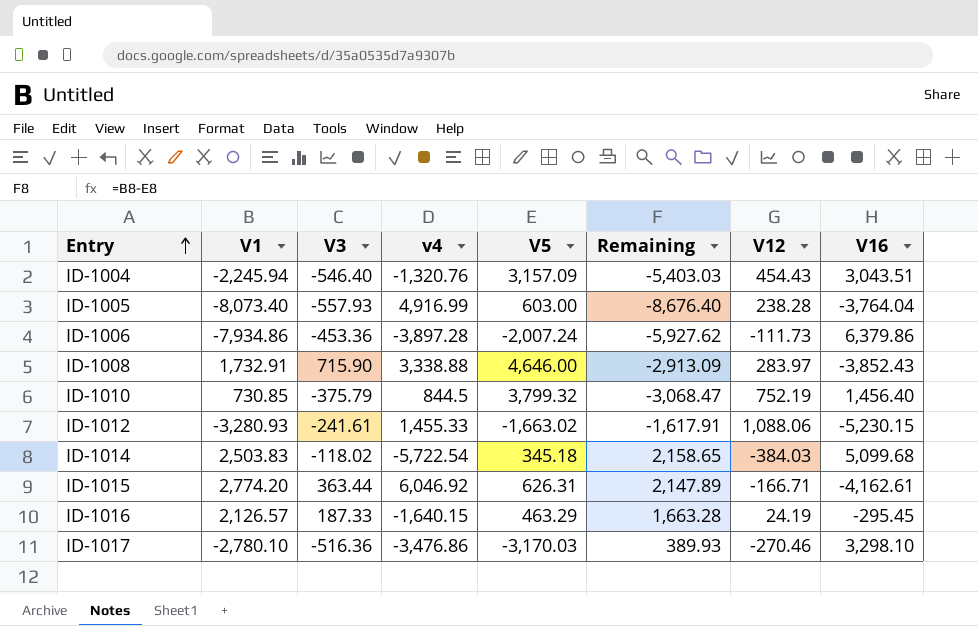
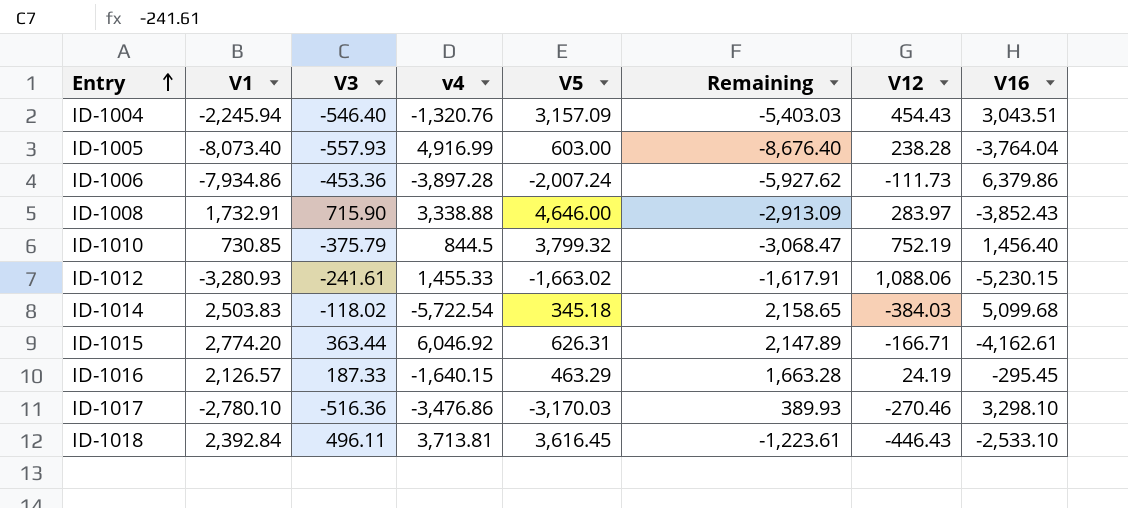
row ID-1018: none -> 2,392.84 | 496.11 | 3,713.81 | 3,616.45 | -1,223.61 | -446.43 | -2,533.10

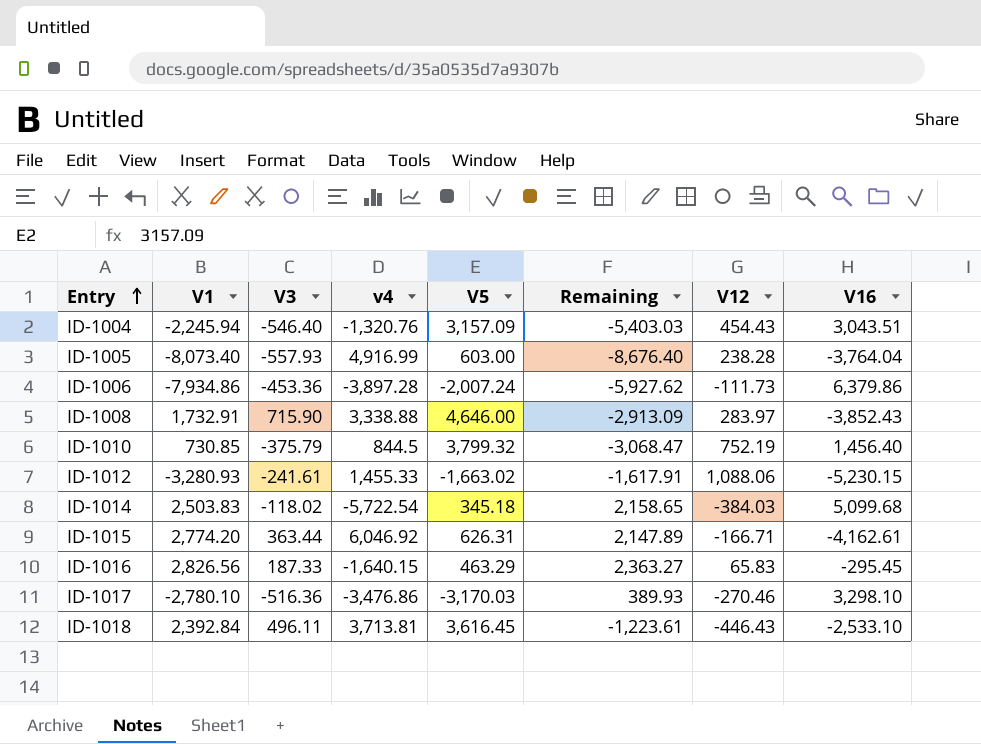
ID-1016 | V1: 2,126.57 -> 2,826.56
ID-1016 | Remaining: 1,663.28 -> 2,363.27
ID-1016 | V12: 24.19 -> 65.83

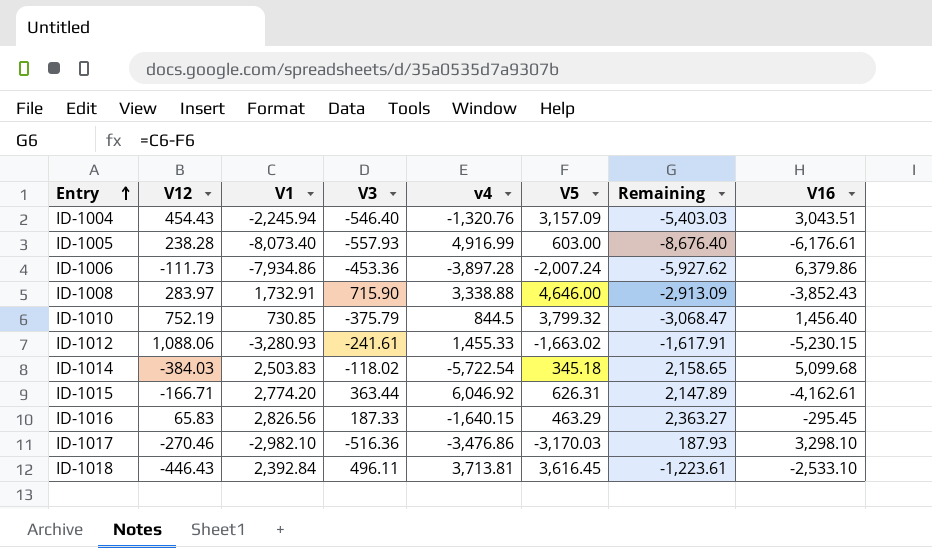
column V12 | position: 7 -> 2
ID-1005 | V16: -3,764.04 -> -6,176.61
ID-1017 | V1: -2,780.10 -> -2,982.10
ID-1017 | Remaining: 389.93 -> 187.93

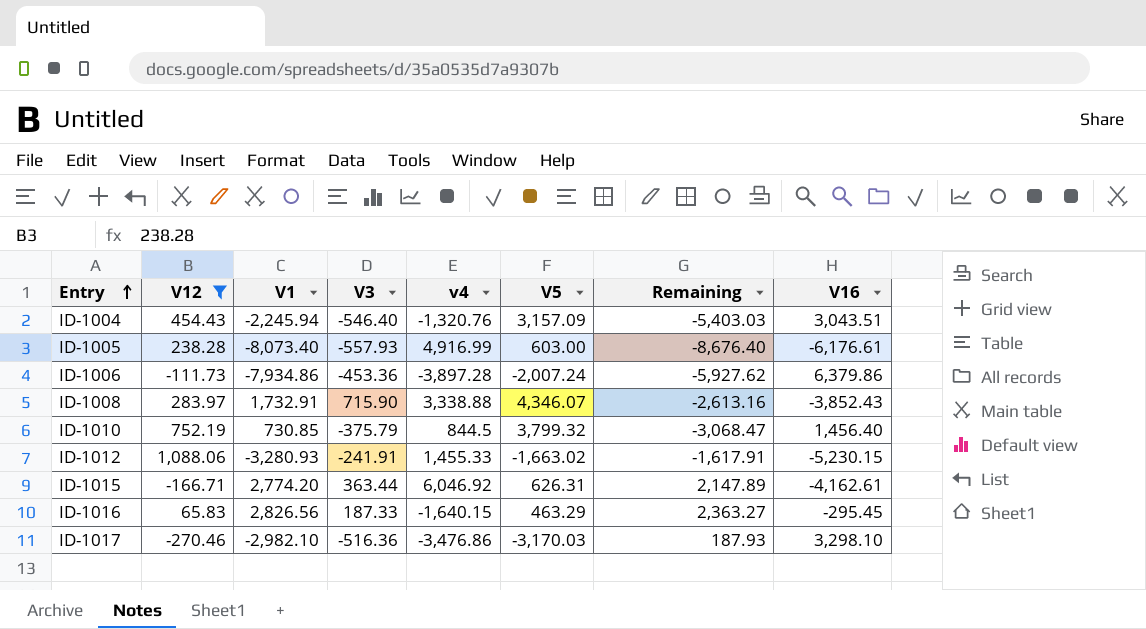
filter: none -> V12 >= -270.46
ID-1008 | V5: 4,646.00 -> 4,346.07
ID-1008 | Remaining: -2,913.09 -> -2,613.16
ID-1012 | V3: -241.61 -> -241.91

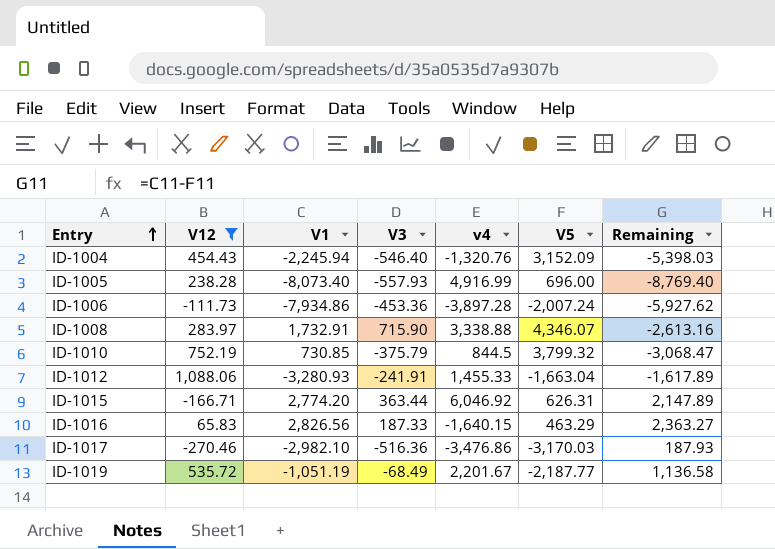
column V16 | position: 8 -> none
ID-1004 | V5: 3,157.09 -> 3,152.09
ID-1004 | Remaining: -5,403.03 -> -5,398.03
ID-1005 | V5: 603.00 -> 696.00
ID-1005 | Remaining: -8,676.40 -> -8,769.40
ID-1012 | V5: -1,663.02 -> -1,663.04
ID-1012 | Remaining: -1,617.91 -> -1,617.89
row ID-1019: none -> 535.72 | -1,051.19 | -68.49 | 2,201.67 | -2,187.77 | 1,136.58

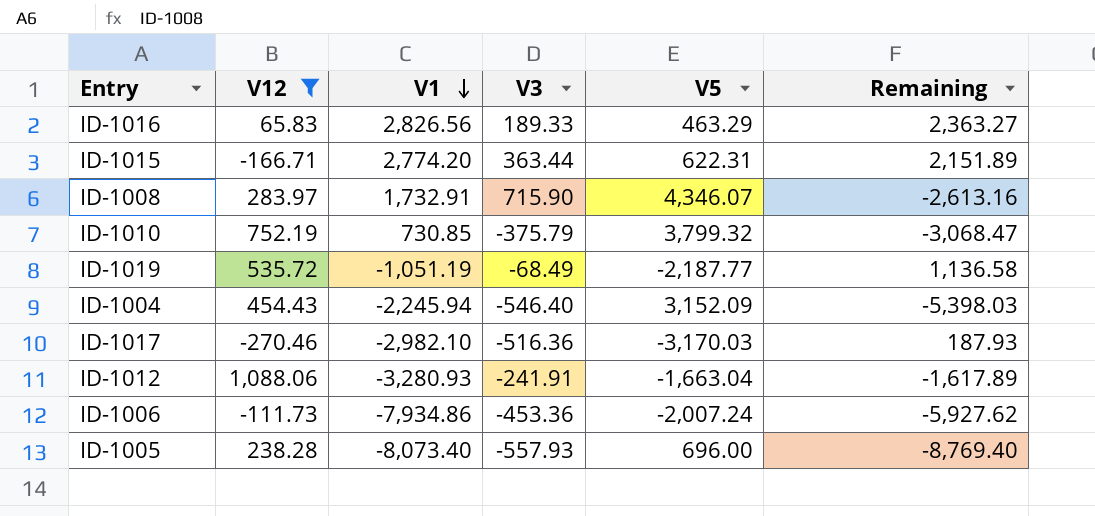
row order: Entry ascending -> V1 descending
column v4 | position: 5 -> none
ID-1016 | V3: 187.33 -> 189.33
ID-1015 | V5: 626.31 -> 622.31
ID-1015 | Remaining: 2,147.89 -> 2,151.89

